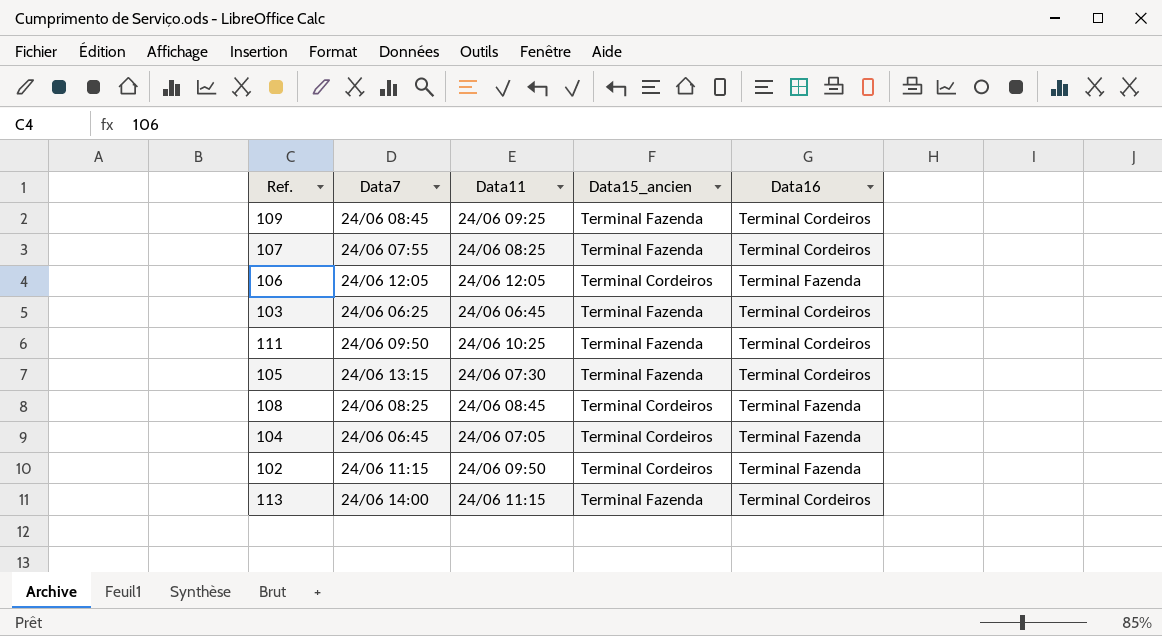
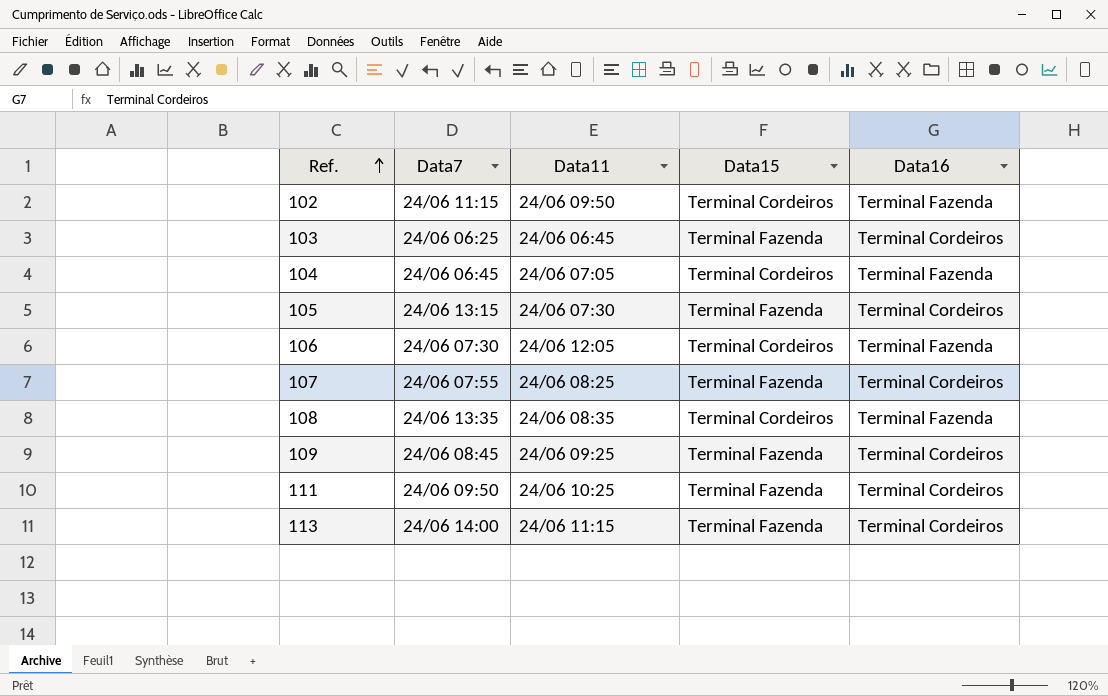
row order: none -> Ref. ascending
column name: Data15_ancien -> Data15
106 | Data7: 24/06 12:05 -> 24/06 07:30
108 | Data7: 24/06 08:25 -> 24/06 13:35
108 | Data11: 24/06 08:45 -> 24/06 08:35

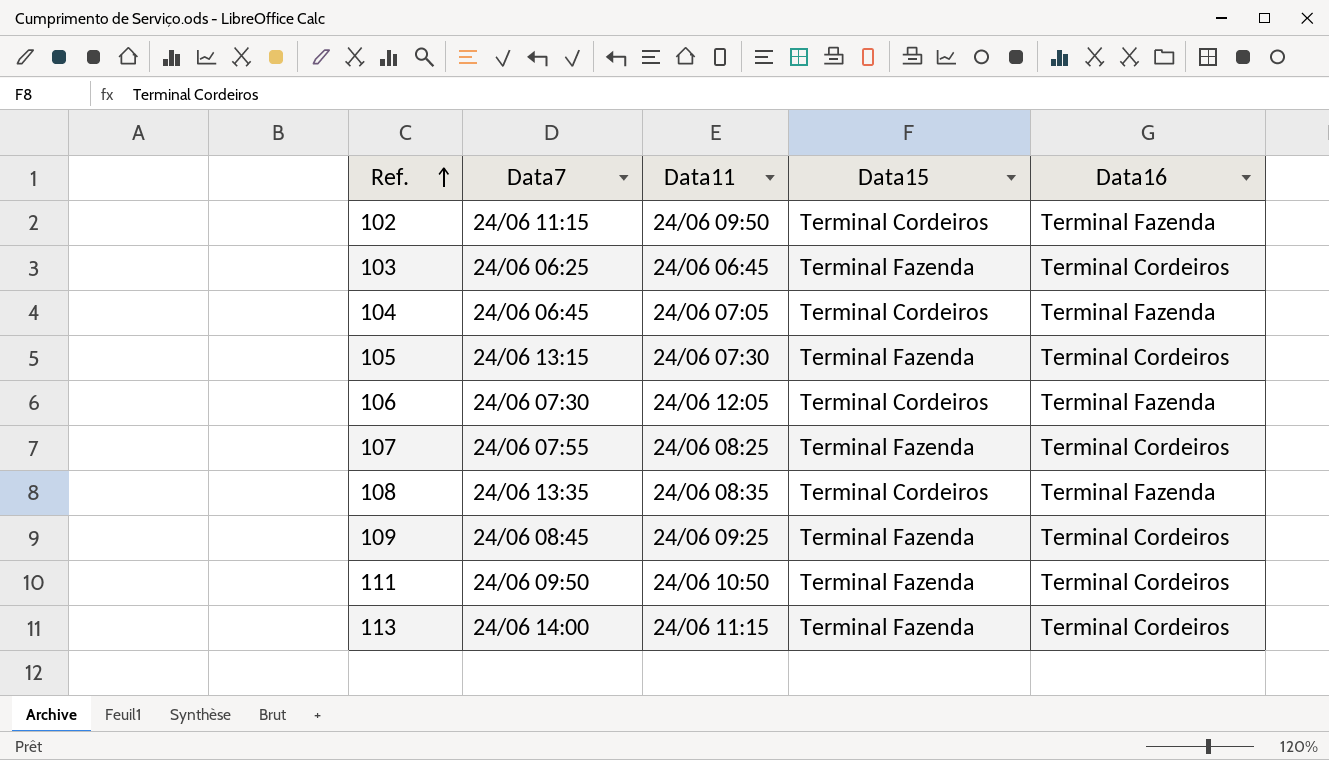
111 | Data11: 24/06 10:25 -> 24/06 10:50

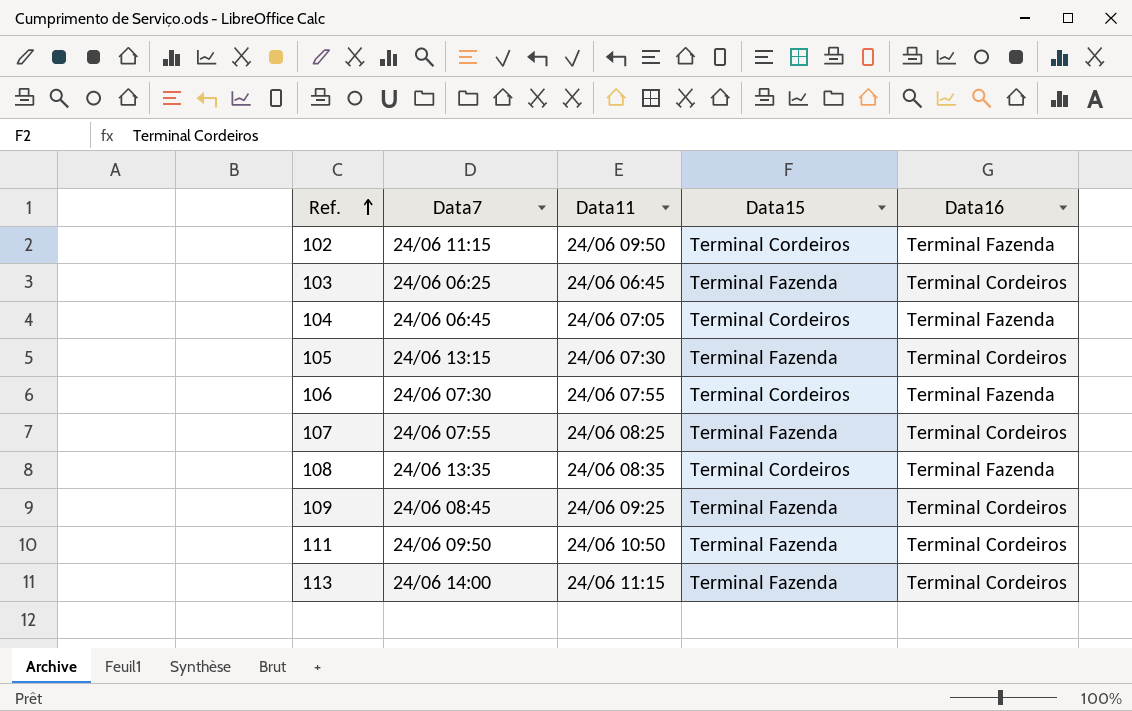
106 | Data11: 24/06 12:05 -> 24/06 07:55

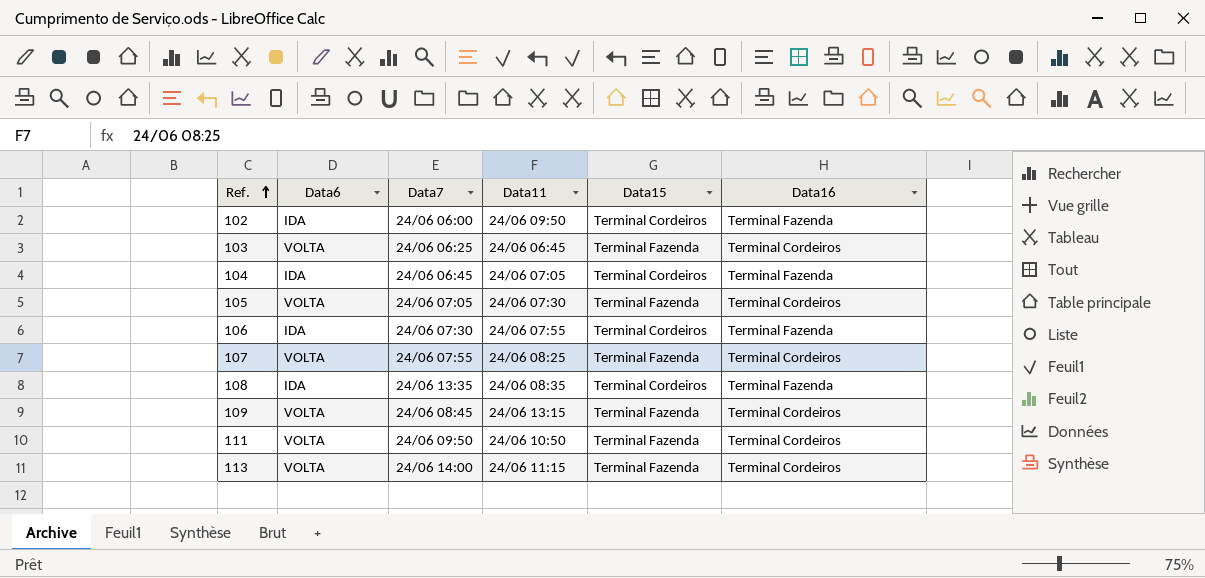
column Data6 | position: none -> 2
102 | Data7: 24/06 11:15 -> 24/06 06:00
105 | Data7: 24/06 13:15 -> 24/06 07:05
109 | Data11: 24/06 09:25 -> 24/06 13:15

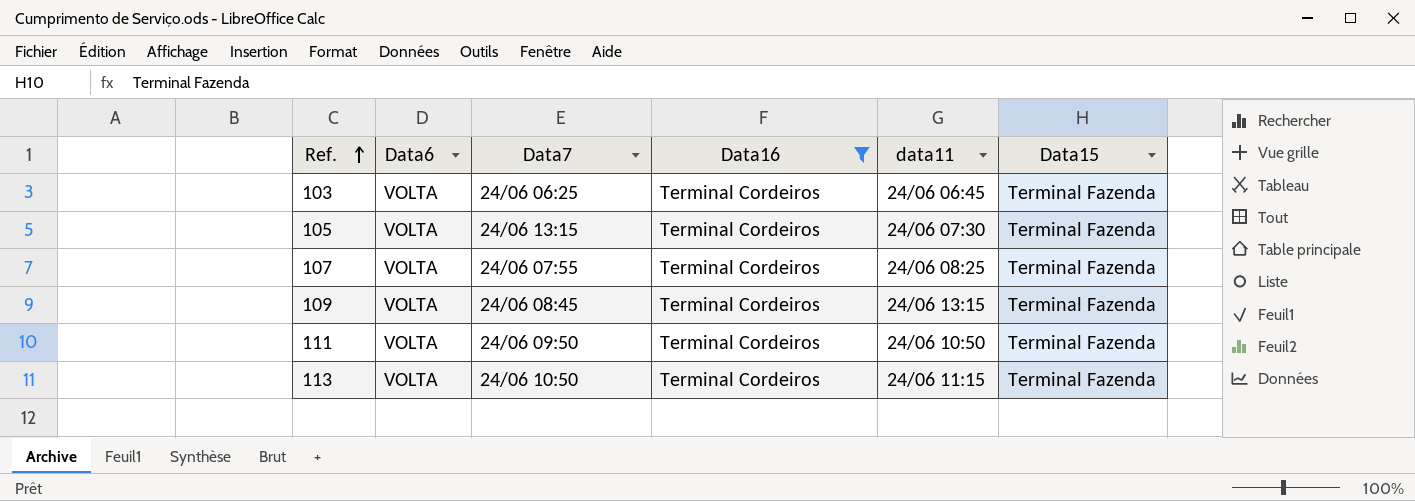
filter: none -> Data16 = Terminal Cordeiros
column Data16 | position: 6 -> 4
column name: Data11 -> data11
105 | Data7: 24/06 07:05 -> 24/06 13:15
113 | Data7: 24/06 14:00 -> 24/06 10:50

